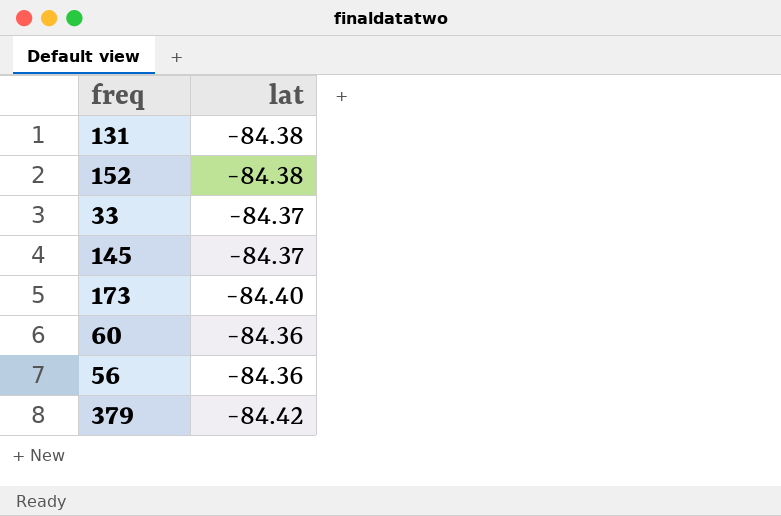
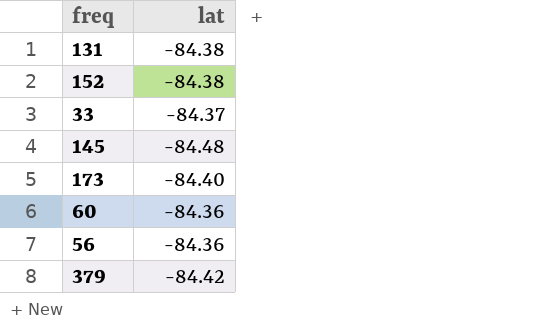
145 | lat: -84.37 -> -84.48

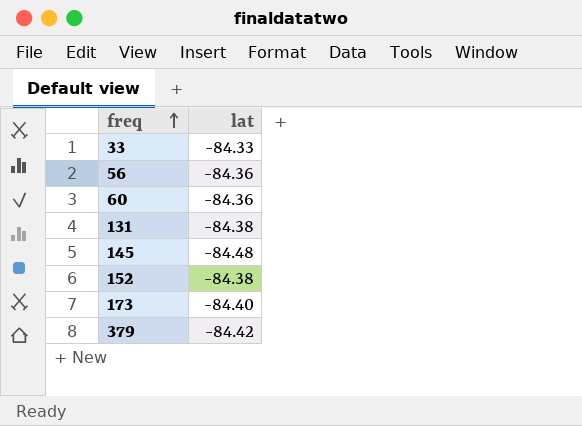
row order: none -> freq ascending
33 | lat: -84.37 -> -84.33

